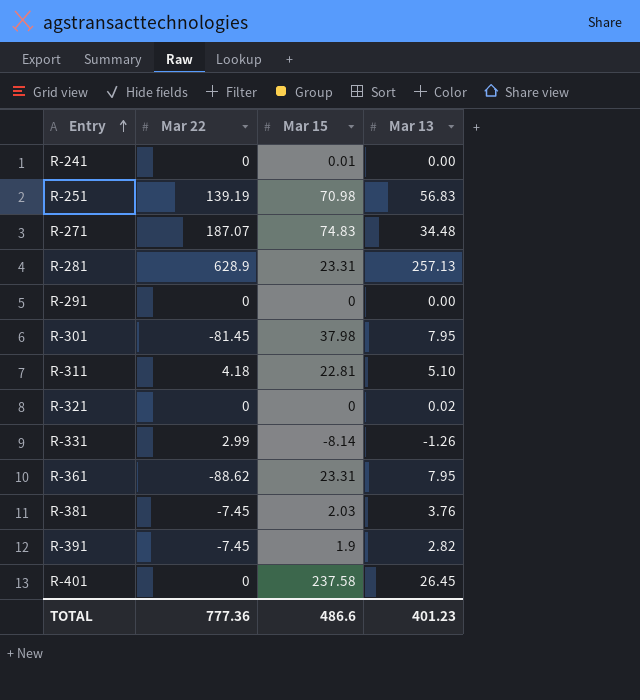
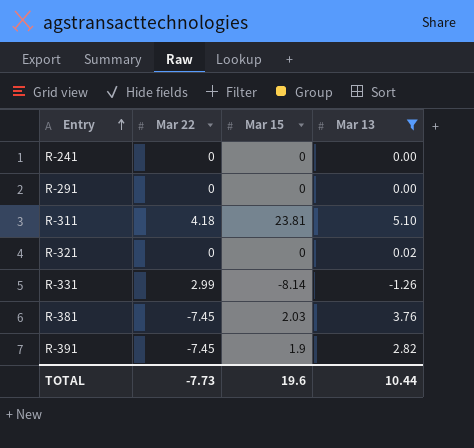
filter: none -> Mar 13 <= 5.10
R-241 | Mar 15: 0.01 -> 0
R-311 | Mar 15: 22.81 -> 23.81
TOTAL | Mar 22: 777.36 -> -7.73
TOTAL | Mar 15: 486.6 -> 19.6
TOTAL | Mar 13: 401.23 -> 10.44

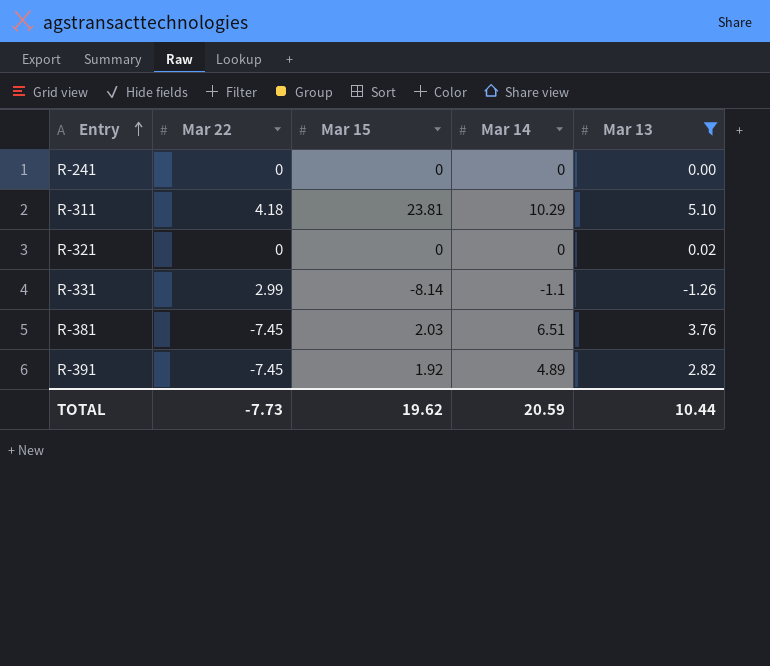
column Mar 14 | position: none -> 4
row R-291: 0 | 0 | 0.00 -> none
R-391 | Mar 15: 1.9 -> 1.92
TOTAL | Mar 15: 19.6 -> 19.62

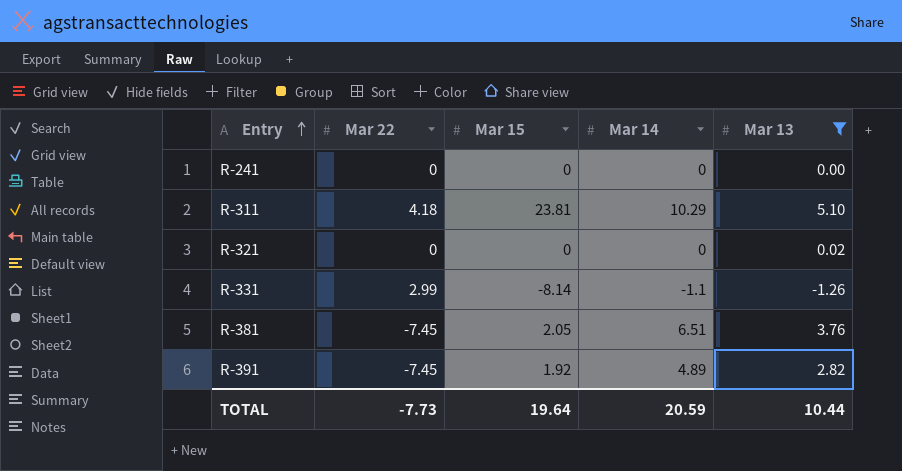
R-381 | Mar 15: 2.03 -> 2.05
TOTAL | Mar 15: 19.62 -> 19.64

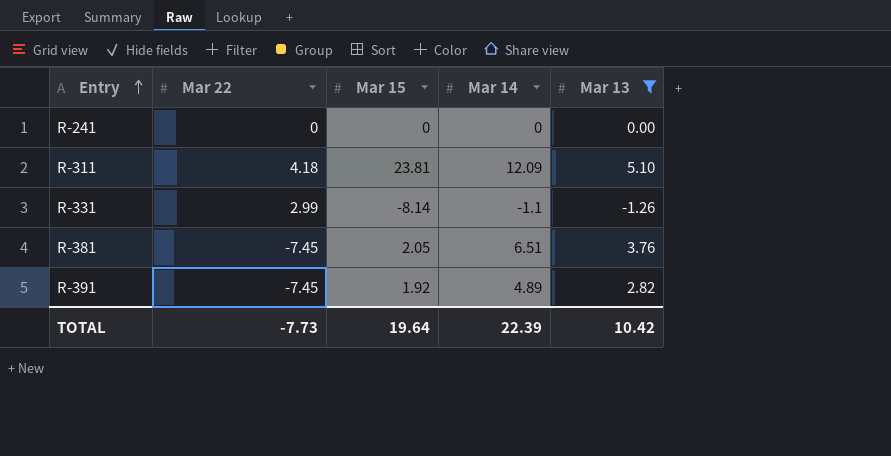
row R-321: 0 | 0 | 0 | 0.02 -> none
R-311 | Mar 14: 10.29 -> 12.09
TOTAL | Mar 14: 20.59 -> 22.39
TOTAL | Mar 13: 10.44 -> 10.42

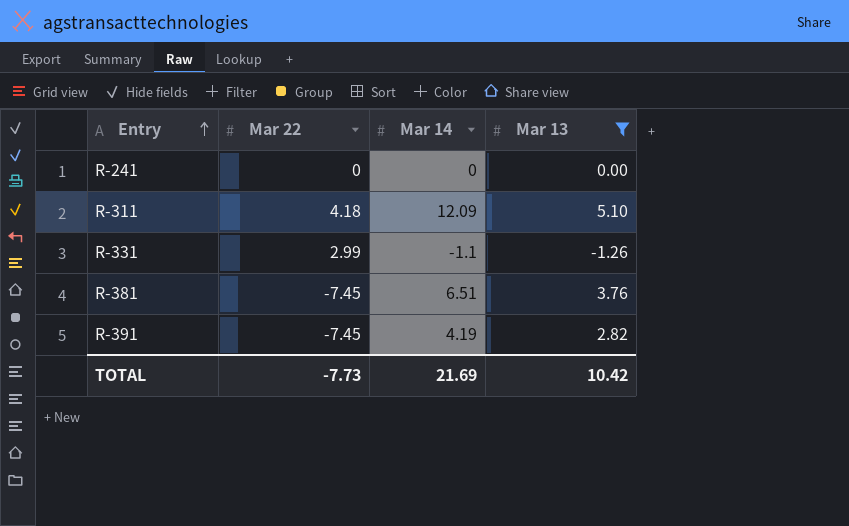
column Mar 15 | position: 3 -> none
R-391 | Mar 14: 4.89 -> 4.19
TOTAL | Mar 14: 22.39 -> 21.69

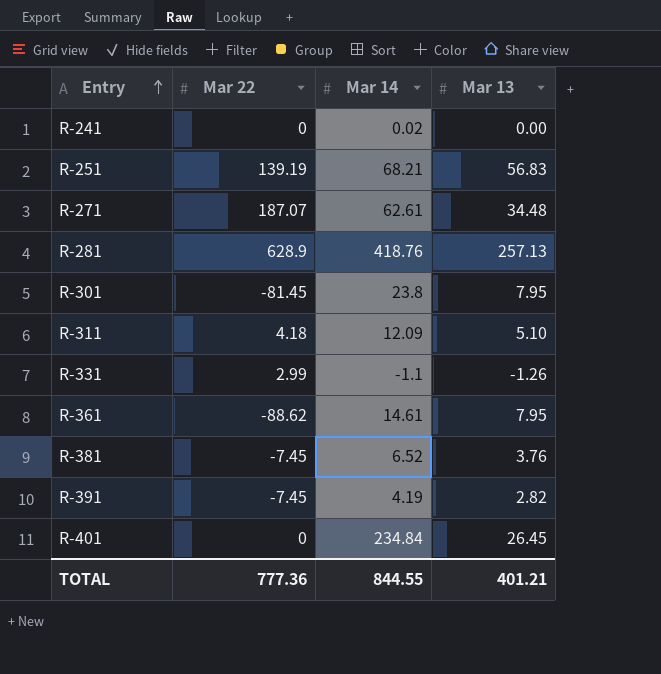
filter: Mar 13 <= 5.10 -> none
R-241 | Mar 14: 0 -> 0.02
R-381 | Mar 14: 6.51 -> 6.52
TOTAL | Mar 22: -7.73 -> 777.36
TOTAL | Mar 14: 21.69 -> 844.55
TOTAL | Mar 13: 10.42 -> 401.21

